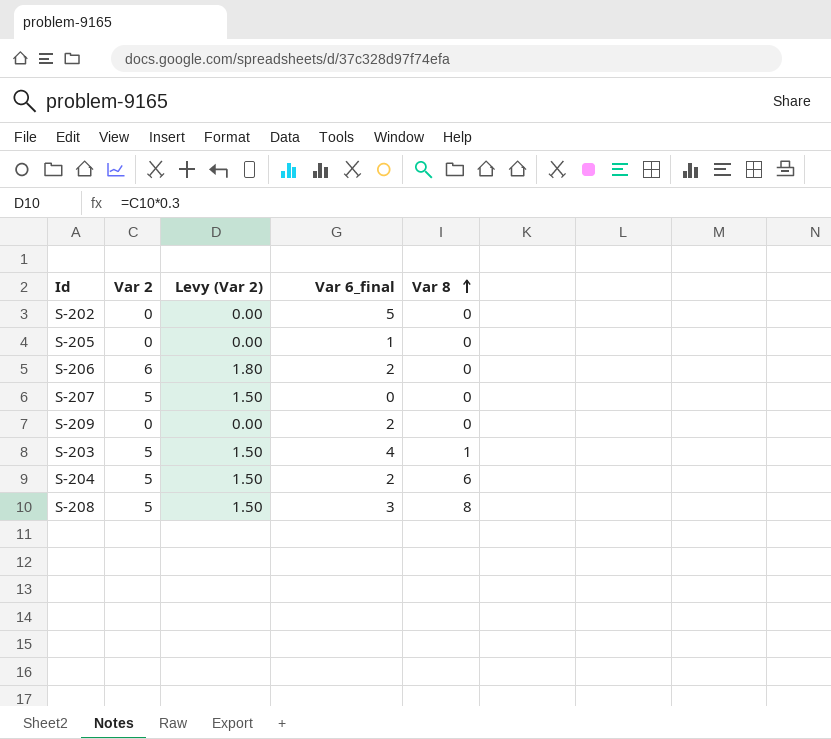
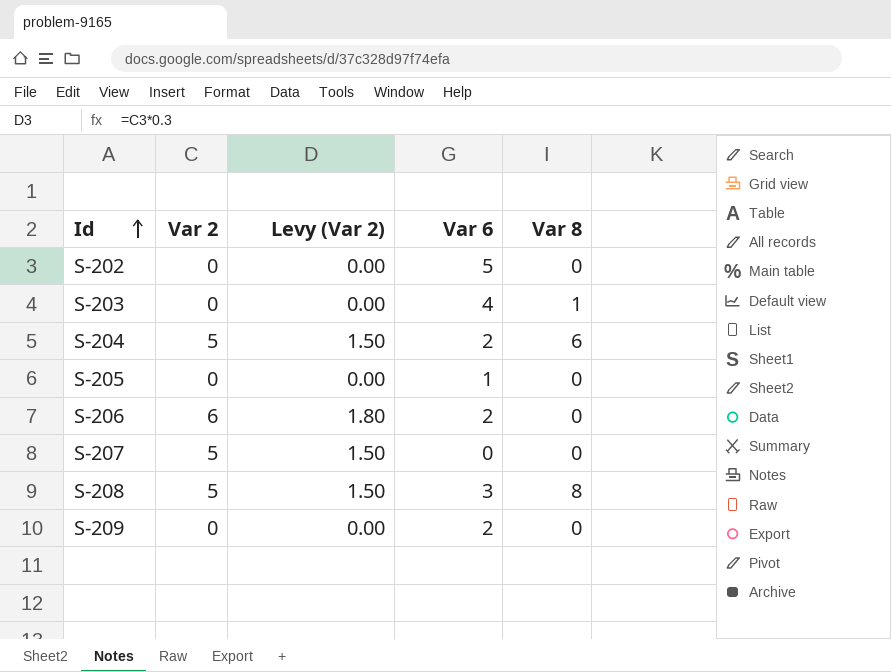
row order: Var 8 ascending -> Id ascending
column name: Var 6_final -> Var 6
S-203 | Var 2: 5 -> 0
S-203 | Levy (Var 2): 1.50 -> 0.00

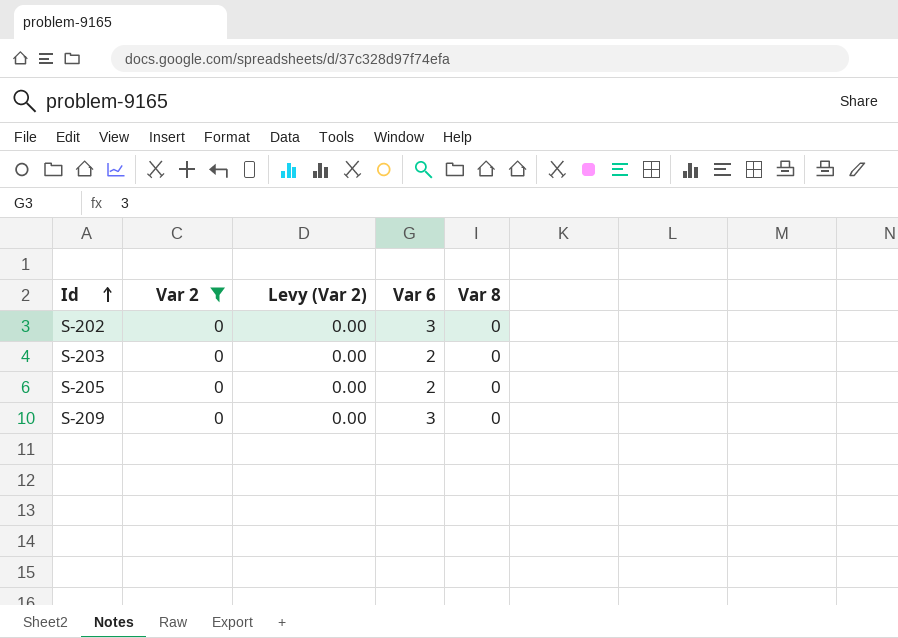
filter: none -> Var 2 = 0
S-202 | Var 6: 5 -> 3
S-203 | Var 6: 4 -> 2
S-203 | Var 8: 1 -> 0
S-205 | Var 6: 1 -> 2
S-209 | Var 6: 2 -> 3

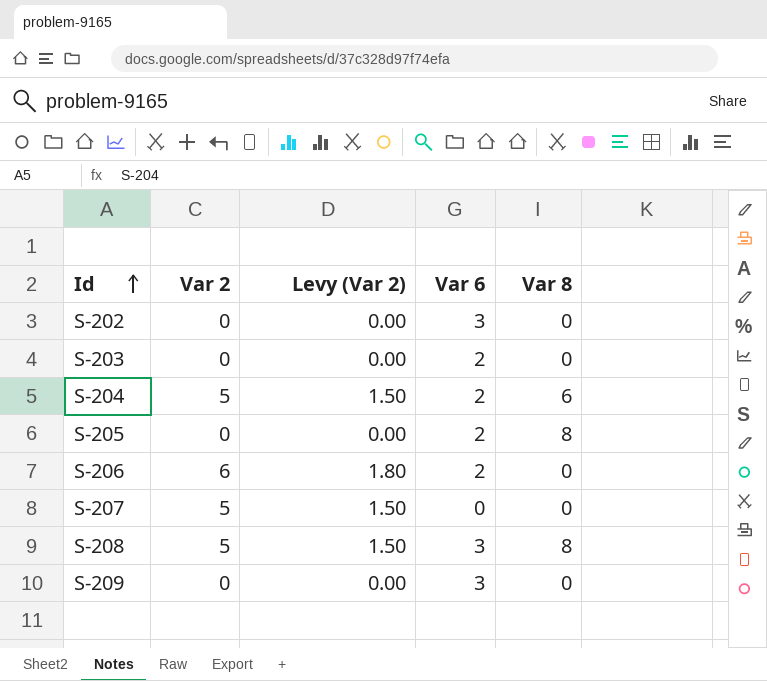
filter: Var 2 = 0 -> none
S-205 | Var 8: 0 -> 8

